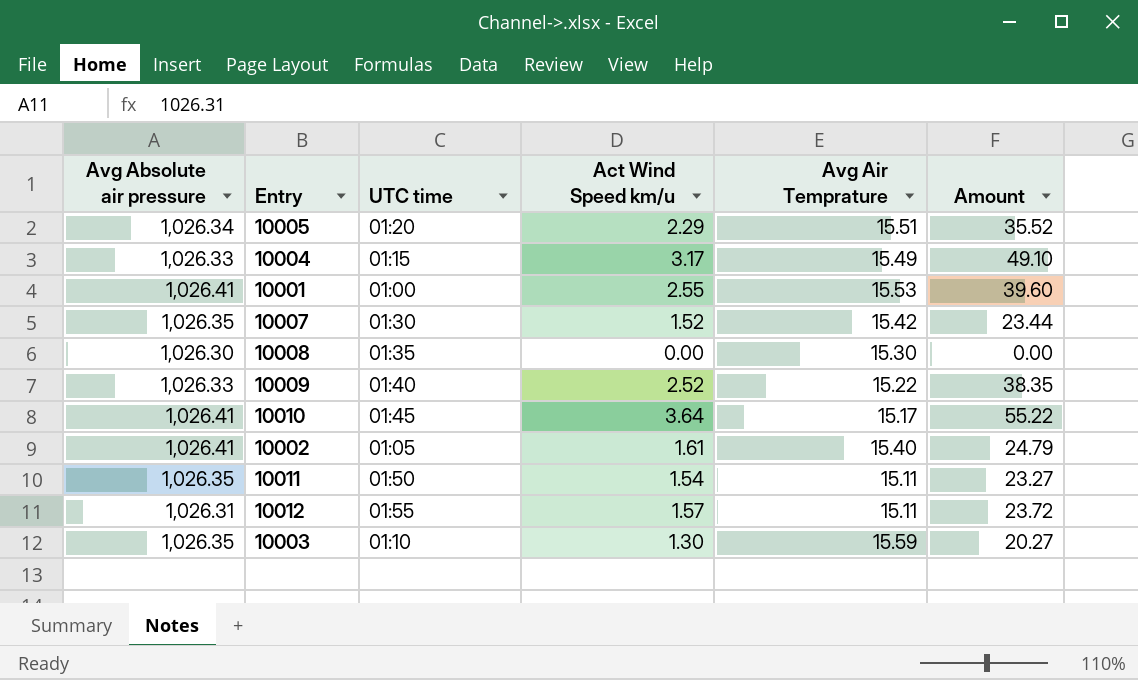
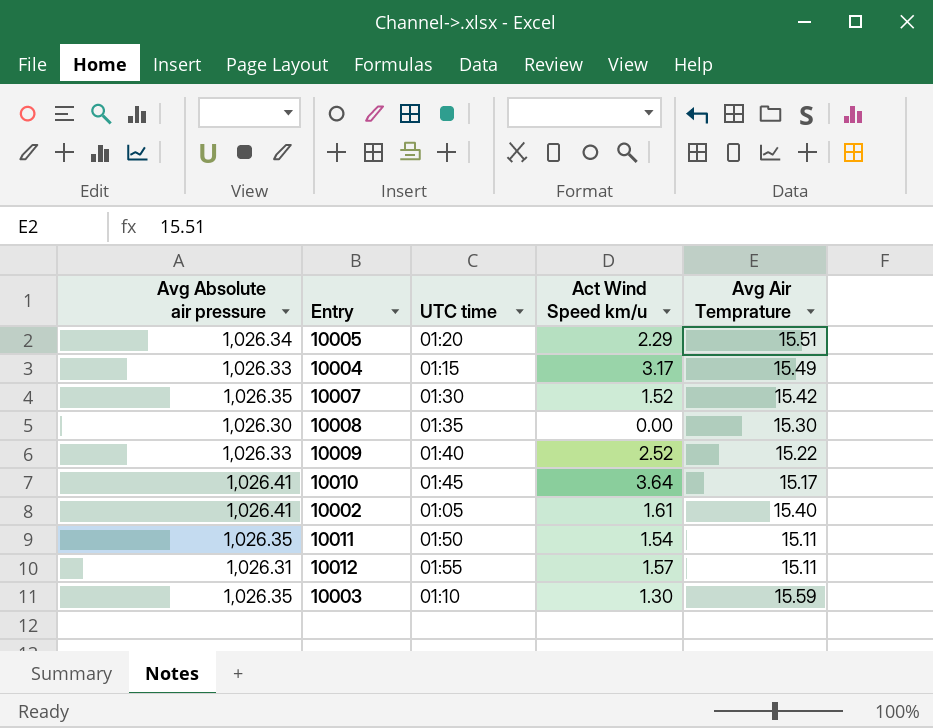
column Amount | formula: [Act Wind Speed km/u] * [Avg Air Temprature] -> none
row 10001: 1,026.41 | 01:00 | 2.55 | 15.53 | 39.60 -> none

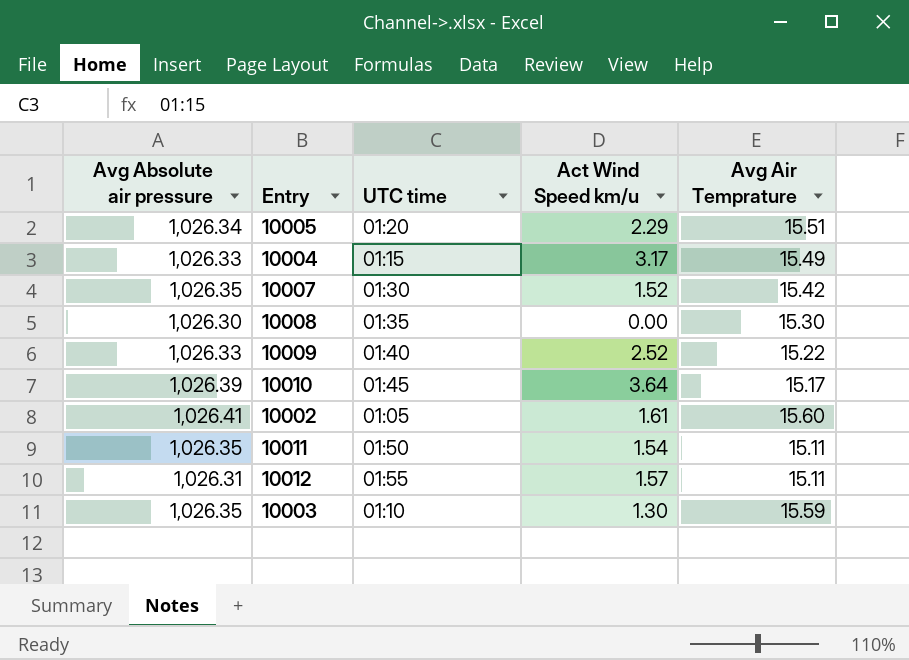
10010 | Avg Absolute air pressure: 1,026.41 -> 1,026.39
10002 | Avg Air Temprature: 15.40 -> 15.60

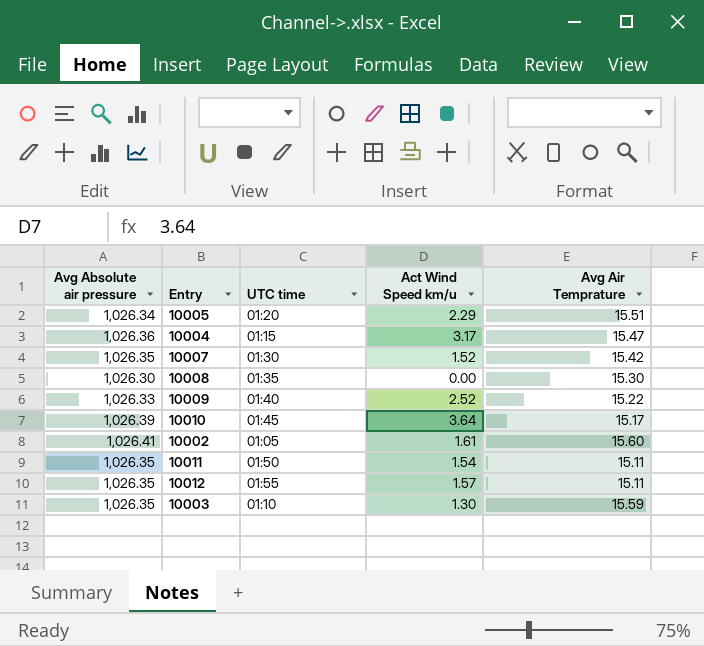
10004 | Avg Absolute air pressure: 1,026.33 -> 1,026.36
10004 | Avg Air Temprature: 15.49 -> 15.47
10012 | Avg Absolute air pressure: 1,026.31 -> 1,026.35

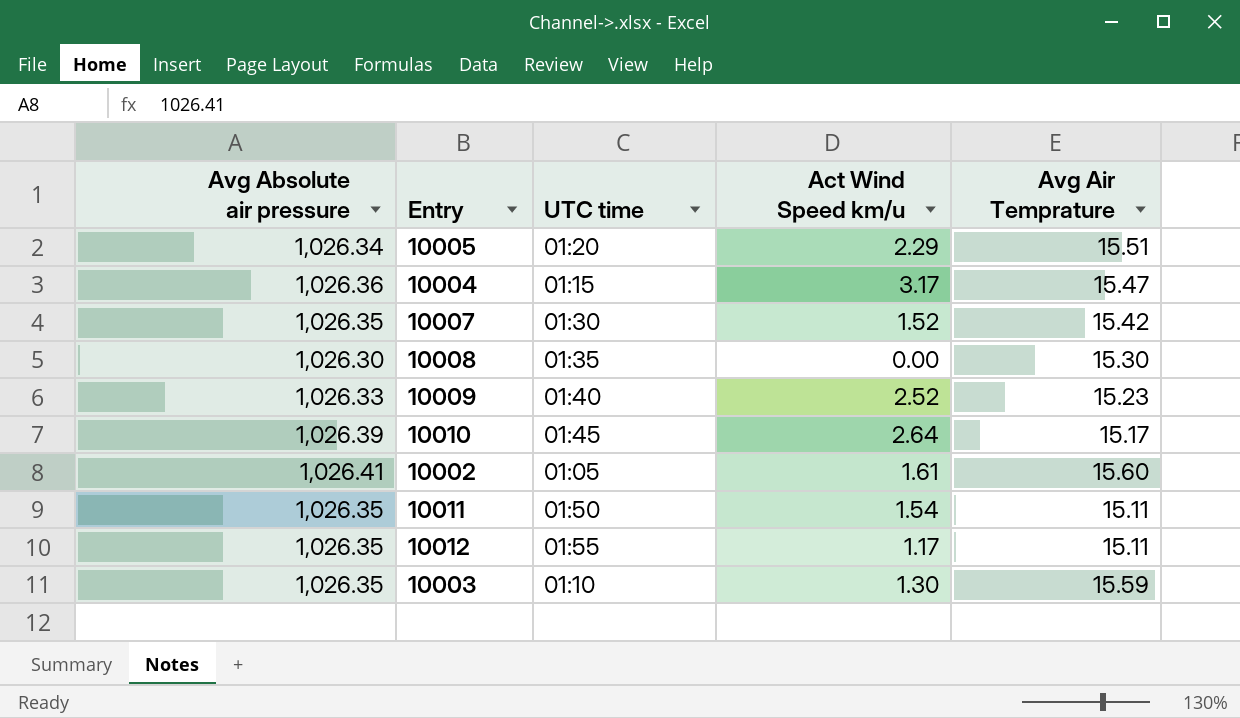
10009 | Avg Air Temprature: 15.22 -> 15.23
10010 | Act Wind Speed km/u: 3.64 -> 2.64
10012 | Act Wind Speed km/u: 1.57 -> 1.17

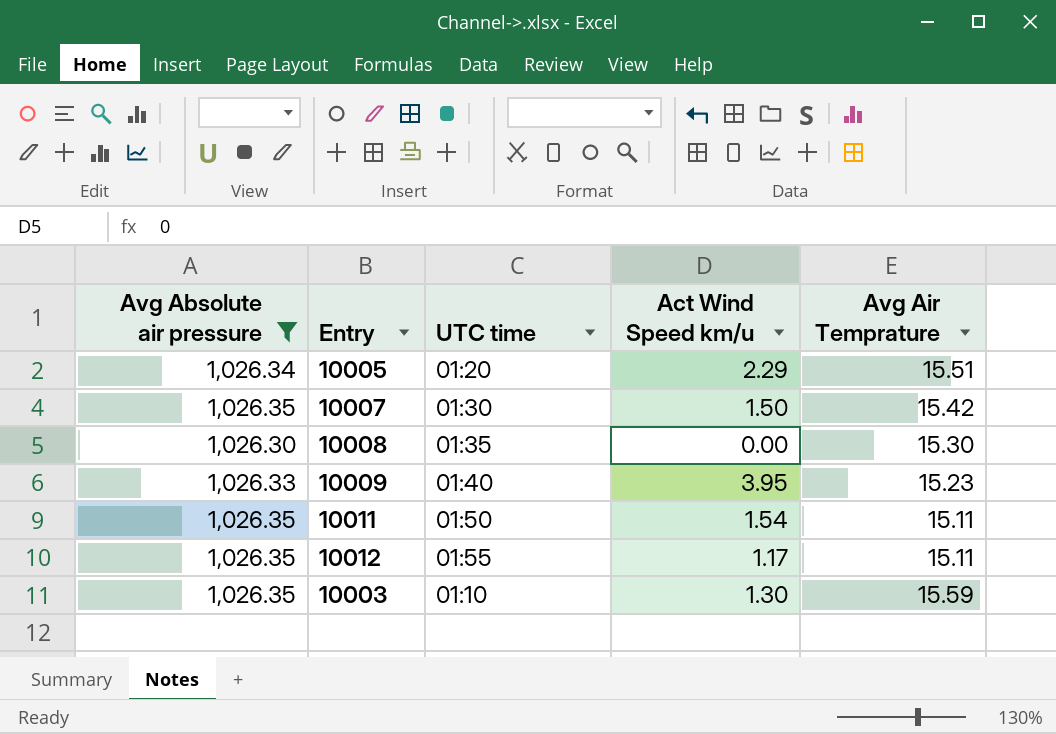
filter: none -> Avg Absolute air pressure <= 1,026.35
10007 | Act Wind Speed km/u: 1.52 -> 1.50
10009 | Act Wind Speed km/u: 2.52 -> 3.95

